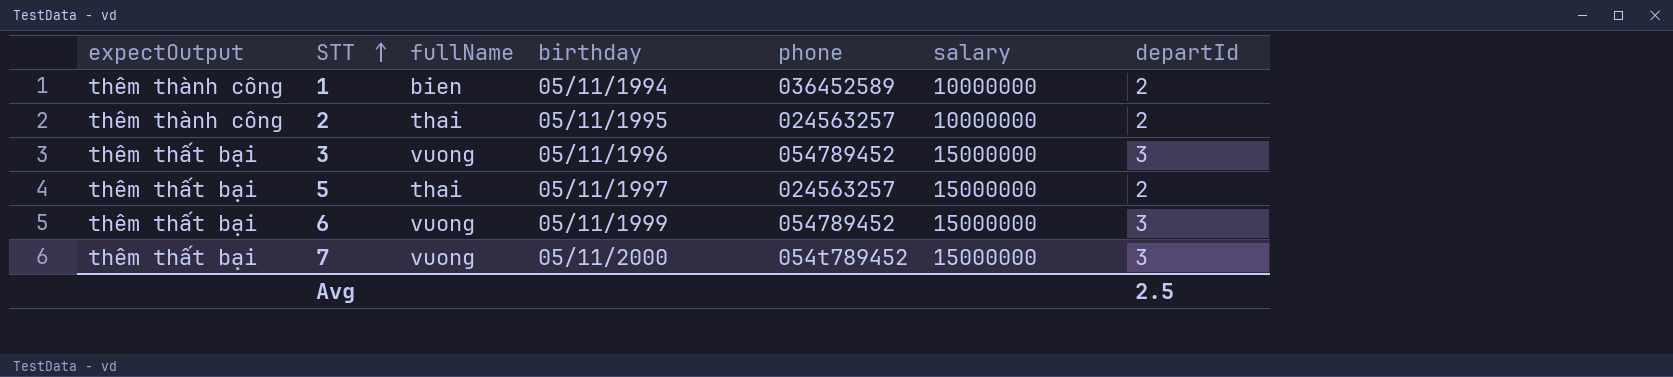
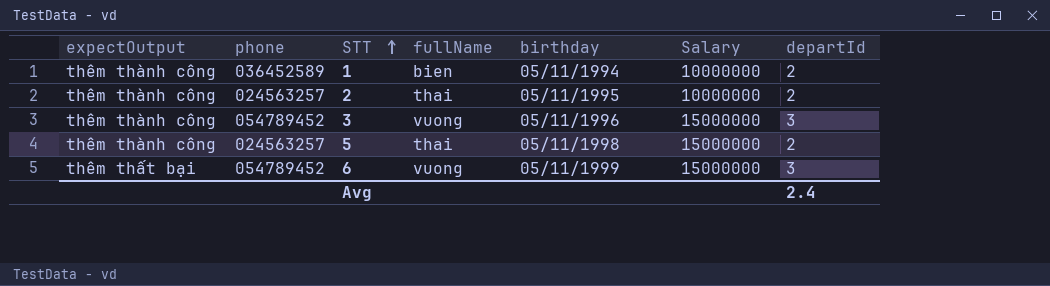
column phone | position: 5 -> 2
column name: salary -> Salary
row 7: thêm thất bại | vuong | 05/11/2000 | 054t789452 | 15000000 | 3 -> none
3 | expectOutput: thêm thất bại -> thêm thành công
5 | expectOutput: thêm thất bại -> thêm thành công
5 | birthday: 05/11/1997 -> 05/11/1998
Avg | departId: 2.5 -> 2.4

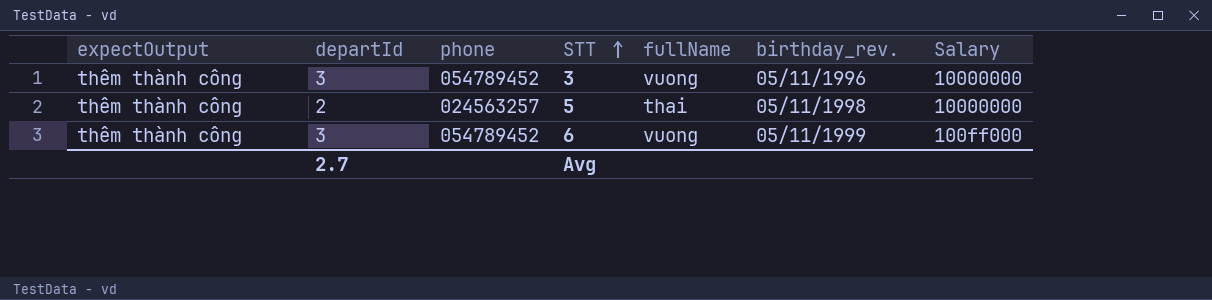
column departId | position: 7 -> 2
column name: birthday -> birthday_rev.
row 1: thêm thành công | 036452589 | bien | 05/11/1994 | 10000000 | 2 -> none
row 2: thêm thành công | 024563257 | thai | 05/11/1995 | 10000000 | 2 -> none
3 | Salary: 15000000 -> 10000000
5 | Salary: 15000000 -> 10000000
6 | expectOutput: thêm thất bại -> thêm thành công
6 | Salary: 15000000 -> 100ff000
Avg | departId: 2.4 -> 2.7

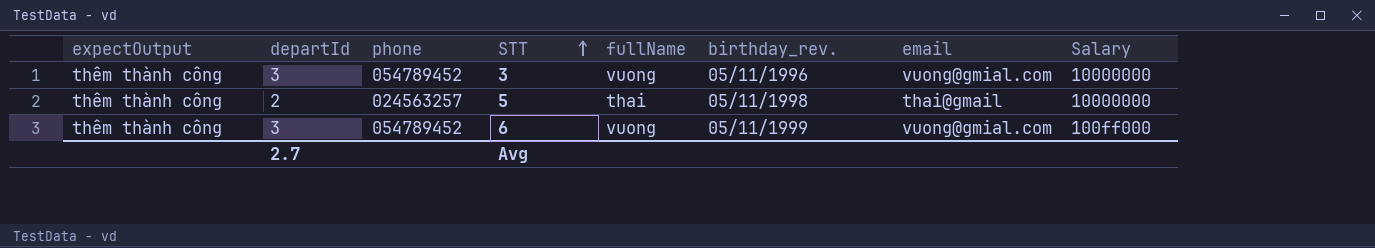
column email | position: none -> 7

